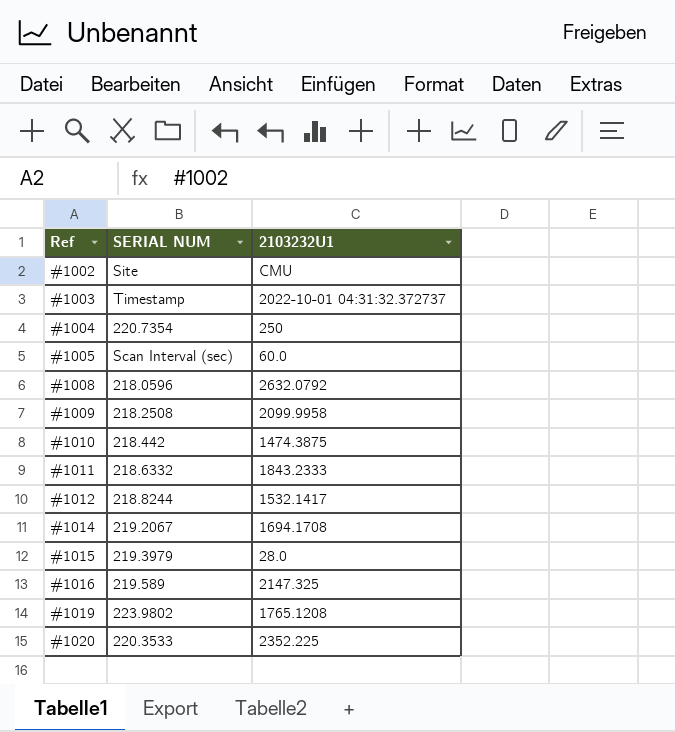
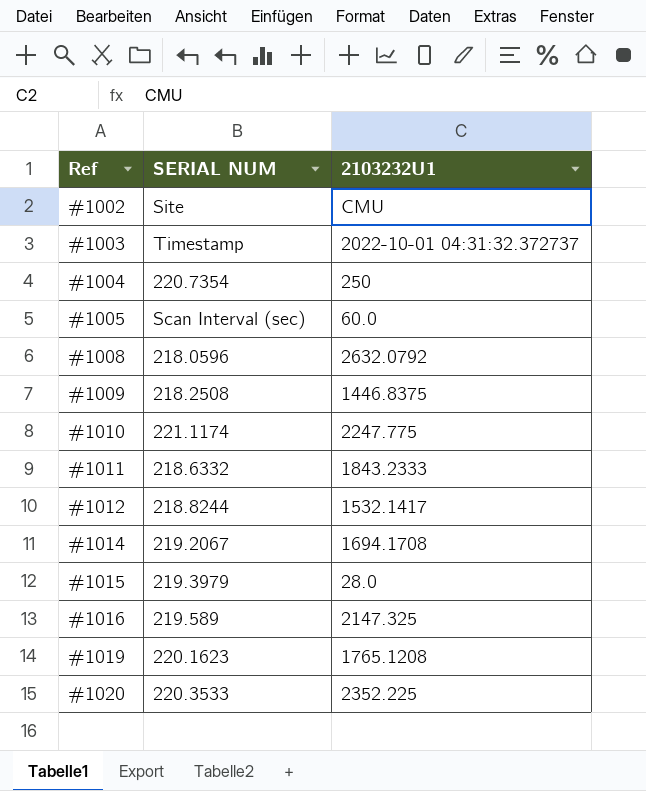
#1009 | 2103232U1: 2099.9958 -> 1446.8375
#1010 | SERIAL NUM: 218.442 -> 221.1174
#1010 | 2103232U1: 1474.3875 -> 2247.775
#1019 | SERIAL NUM: 223.9802 -> 220.1623

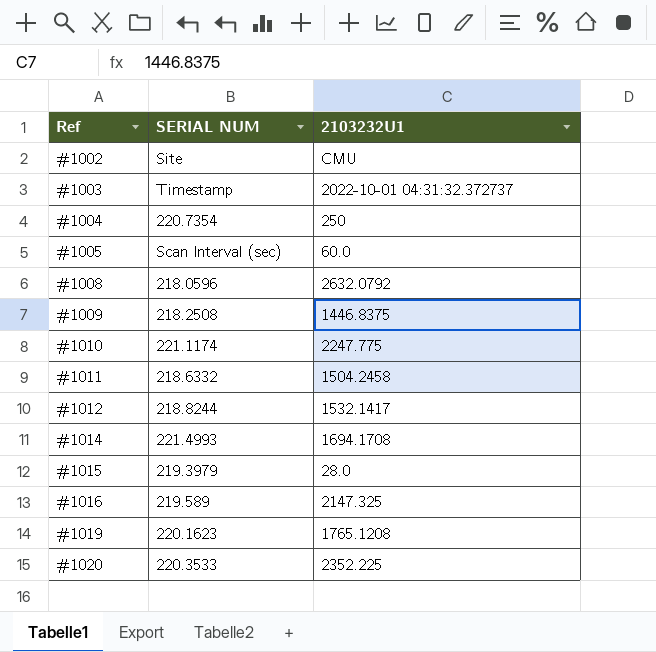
#1011 | 2103232U1: 1843.2333 -> 1504.2458
#1014 | SERIAL NUM: 219.2067 -> 221.4993

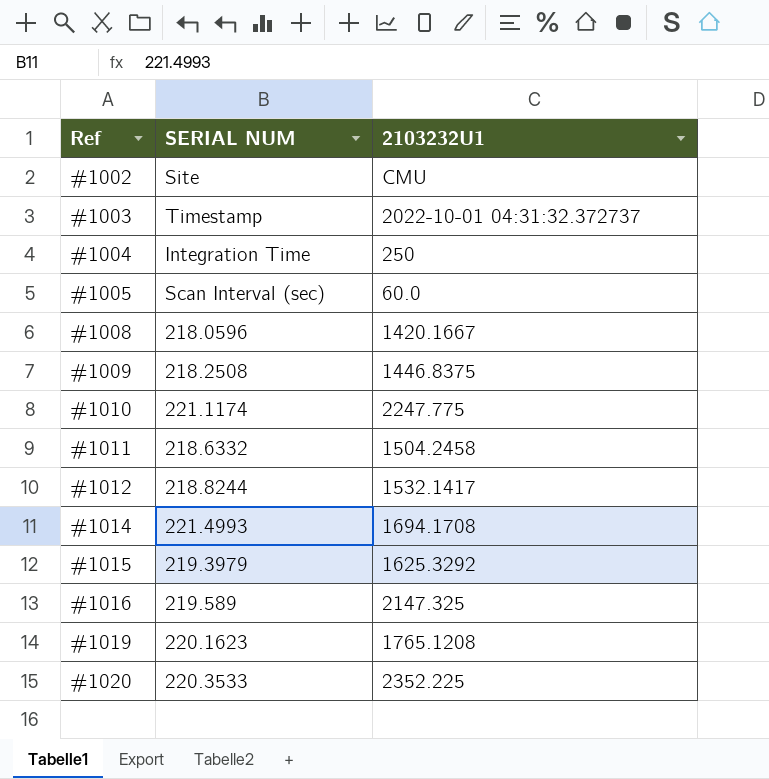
#1004 | SERIAL NUM: 220.7354 -> Integration Time
#1008 | 2103232U1: 2632.0792 -> 1420.1667
#1015 | 2103232U1: 28.0 -> 1625.3292

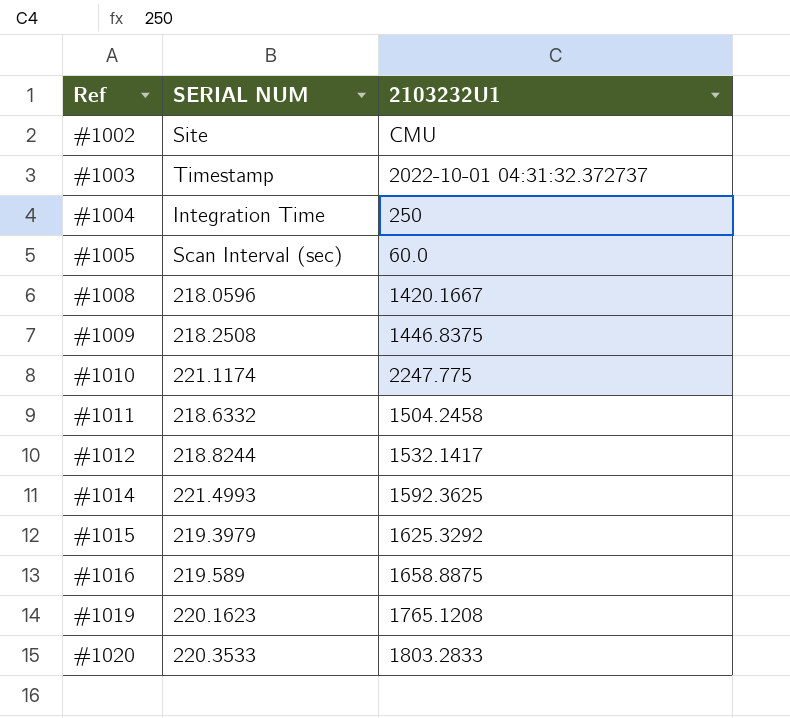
#1014 | 2103232U1: 1694.1708 -> 1592.3625
#1016 | 2103232U1: 2147.325 -> 1658.8875
#1020 | 2103232U1: 2352.225 -> 1803.2833

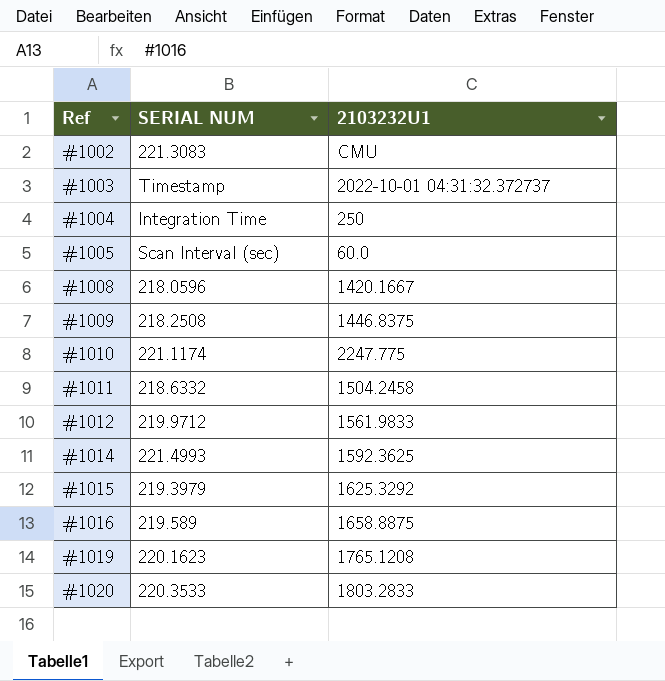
#1002 | SERIAL NUM: Site -> 221.3083
#1012 | SERIAL NUM: 218.8244 -> 219.9712
#1012 | 2103232U1: 1532.1417 -> 1561.9833

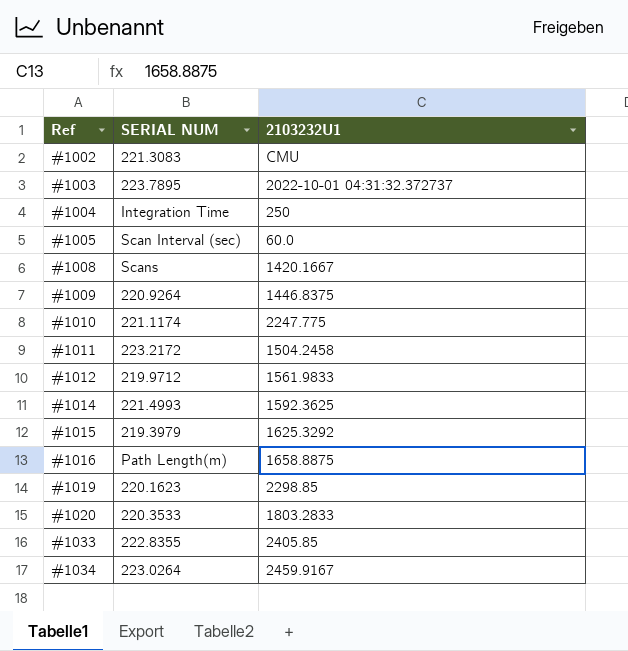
#1003 | SERIAL NUM: Timestamp -> 223.7895
#1008 | SERIAL NUM: 218.0596 -> Scans
#1009 | SERIAL NUM: 218.2508 -> 220.9264
#1011 | SERIAL NUM: 218.6332 -> 223.2172
#1016 | SERIAL NUM: 219.589 -> Path Length(m)
#1019 | 2103232U1: 1765.1208 -> 2298.85
row #1033: none -> 222.8355 | 2405.85
row #1034: none -> 223.0264 | 2459.9167

